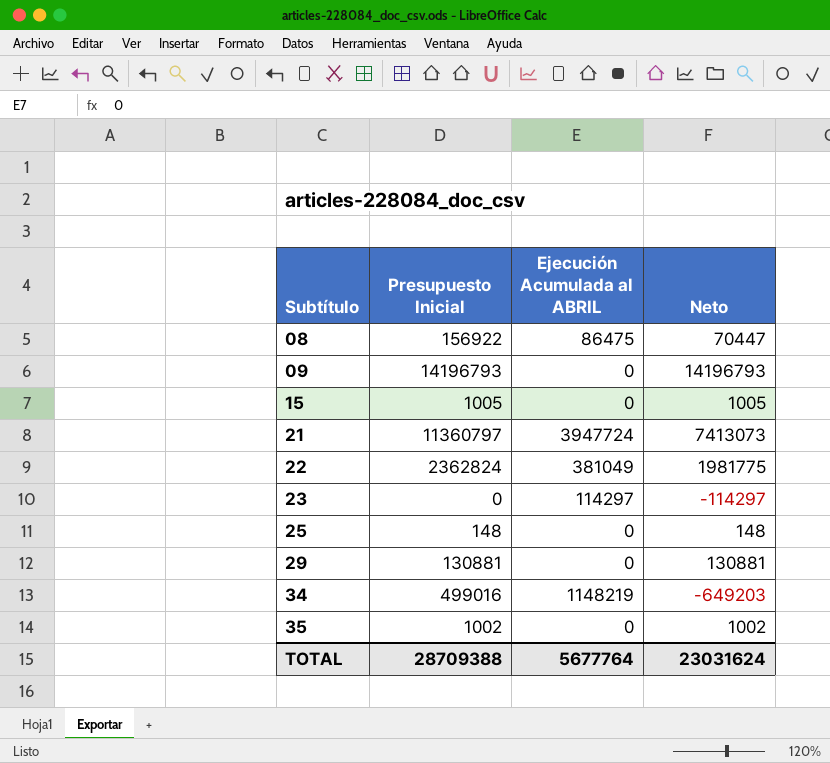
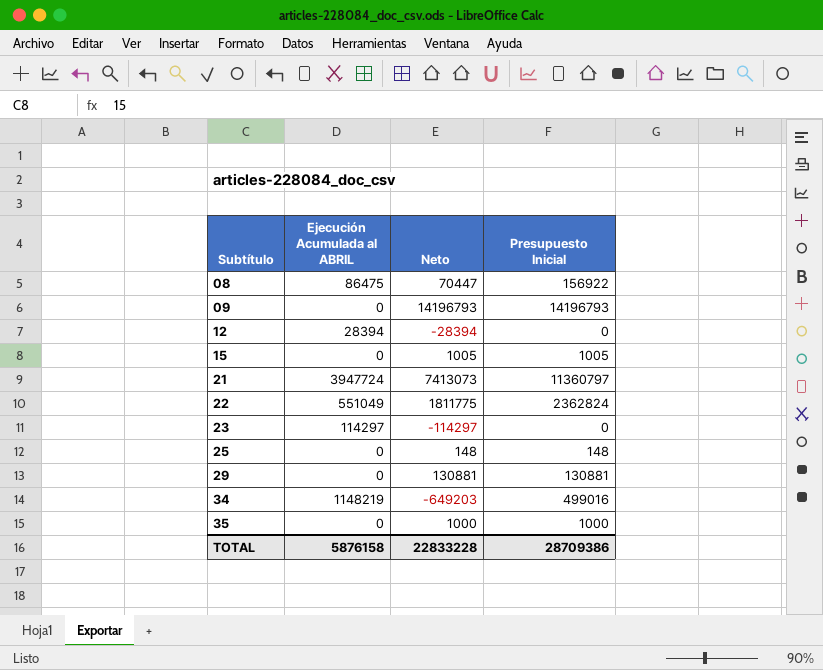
column Presupuesto Inicial | position: 2 -> 4
row 12: none -> 28394 | -28394 | 0
22 | Ejecución Acumulada al ABRIL: 381049 -> 551049
22 | Neto: 1981775 -> 1811775
35 | Neto: 1002 -> 1000
35 | Presupuesto Inicial: 1002 -> 1000
TOTAL | Ejecución Acumulada al ABRIL: 5677764 -> 5876158
TOTAL | Neto: 23031624 -> 22833228
TOTAL | Presupuesto Inicial: 28709388 -> 28709386

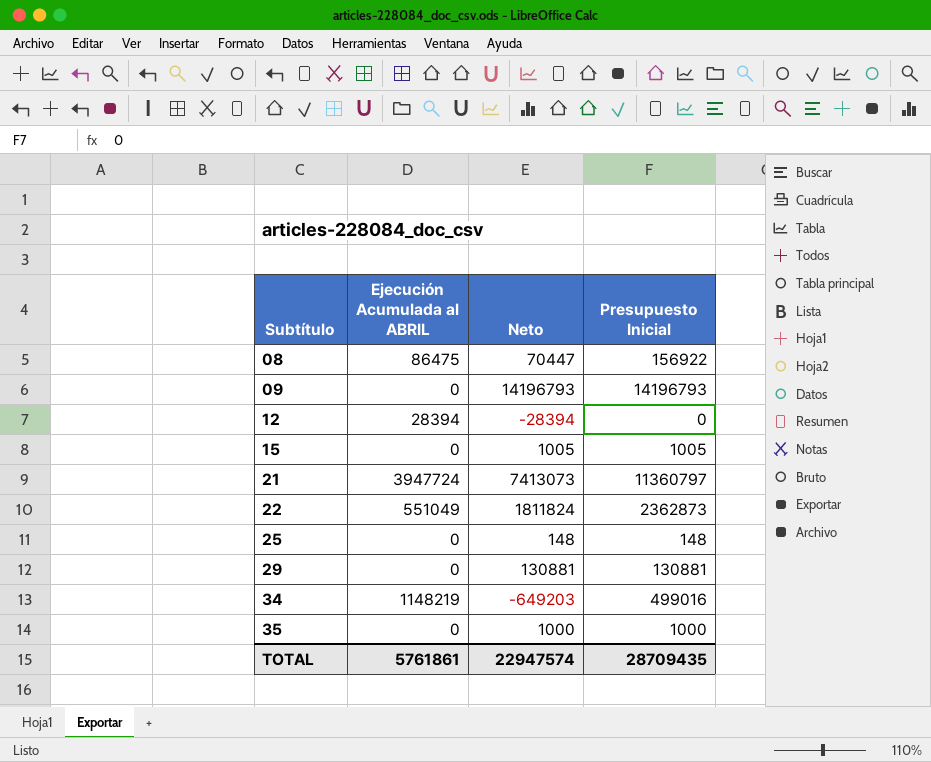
row 23: 114297 | -114297 | 0 -> none
22 | Neto: 1811775 -> 1811824
22 | Presupuesto Inicial: 2362824 -> 2362873
TOTAL | Ejecución Acumulada al ABRIL: 5876158 -> 5761861
TOTAL | Neto: 22833228 -> 22947574
TOTAL | Presupuesto Inicial: 28709386 -> 28709435

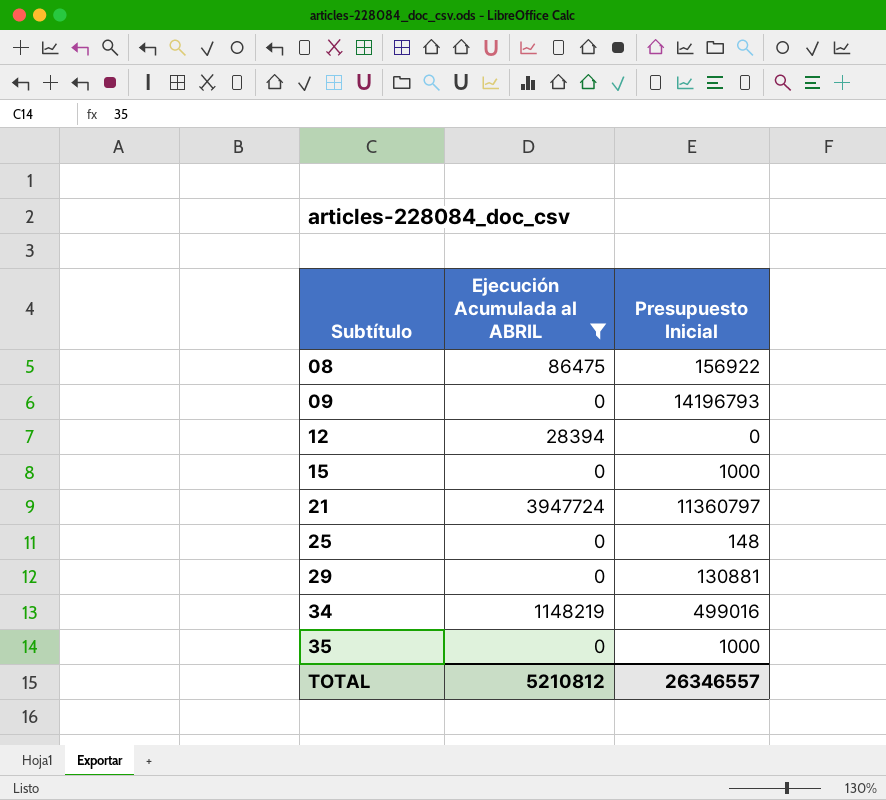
filter: none -> Ejecución Acumulada al ABRIL != 551049
column Neto | formula: [Presupuesto Inicial] - [Ejecución Acumulada al ABRIL] -> none
15 | Presupuesto Inicial: 1005 -> 1000
TOTAL | Ejecución Acumulada al ABRIL: 5761861 -> 5210812
TOTAL | Presupuesto Inicial: 28709435 -> 26346557

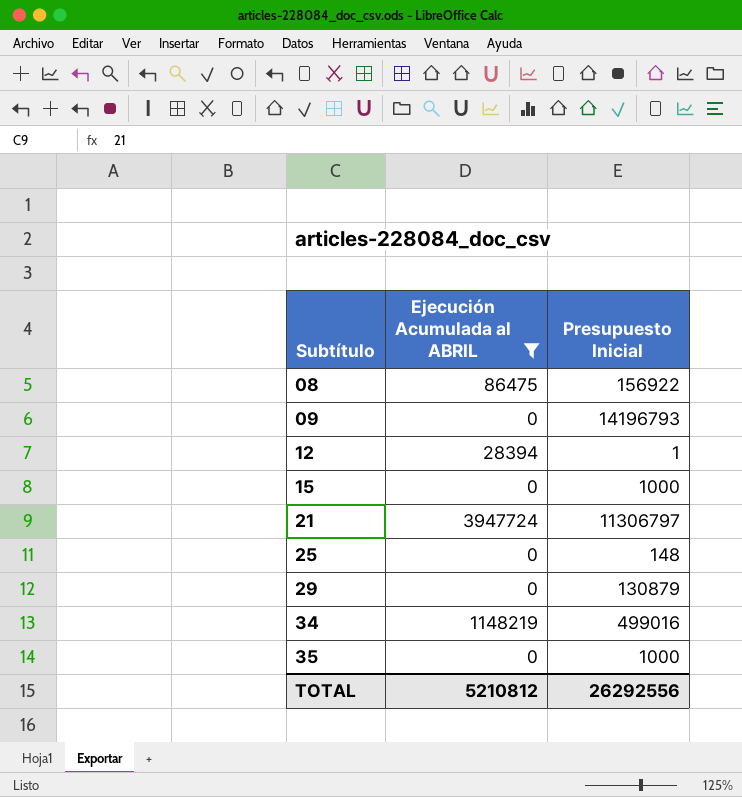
12 | Presupuesto Inicial: 0 -> 1
21 | Presupuesto Inicial: 11360797 -> 11306797
29 | Presupuesto Inicial: 130881 -> 130879
TOTAL | Presupuesto Inicial: 26346557 -> 26292556

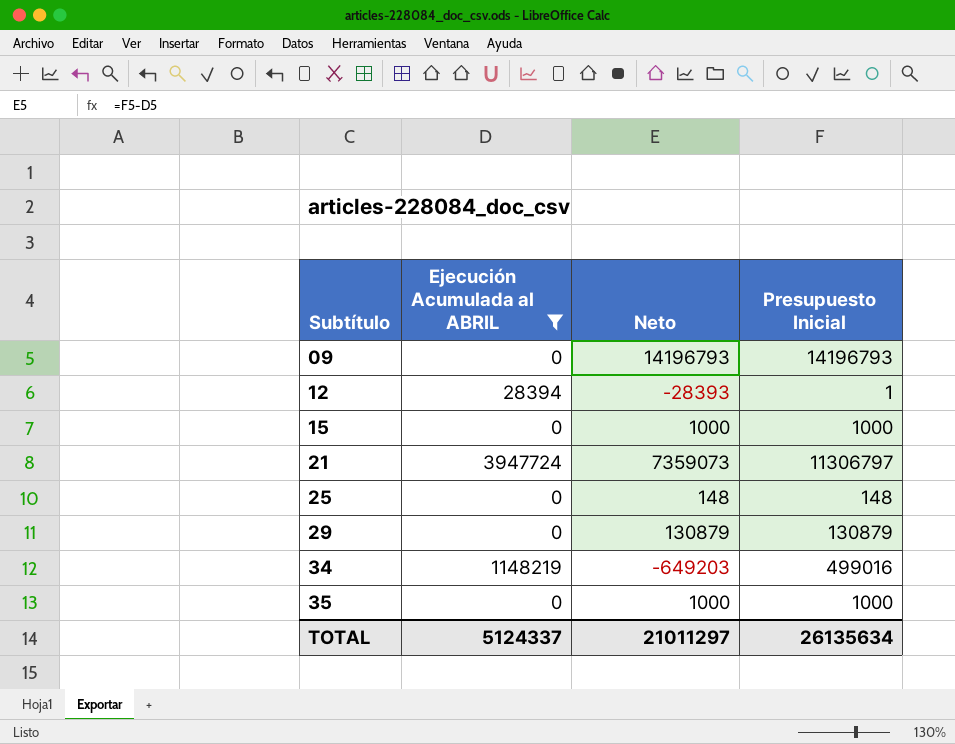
column Neto | formula: none -> [Presupuesto Inicial] - [Ejecución Acumulada al ABRIL]
row 08: 86475 | 156922 -> none
TOTAL | Ejecución Acumulada al ABRIL: 5210812 -> 5124337
TOTAL | Presupuesto Inicial: 26292556 -> 26135634

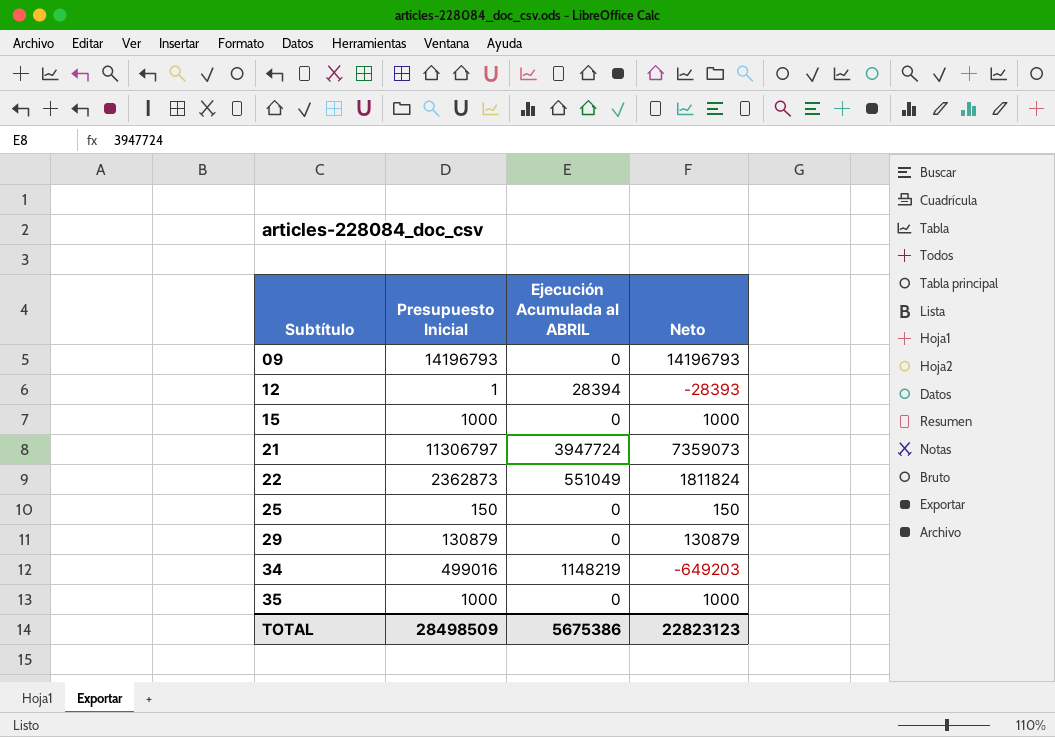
filter: Ejecución Acumulada al ABRIL != 551049 -> none
column Presupuesto Inicial | position: 4 -> 2
25 | Presupuesto Inicial: 148 -> 150
25 | Neto: 148 -> 150
TOTAL | Presupuesto Inicial: 26135634 -> 28498509
TOTAL | Ejecución Acumulada al ABRIL: 5124337 -> 5675386
TOTAL | Neto: 21011297 -> 22823123

